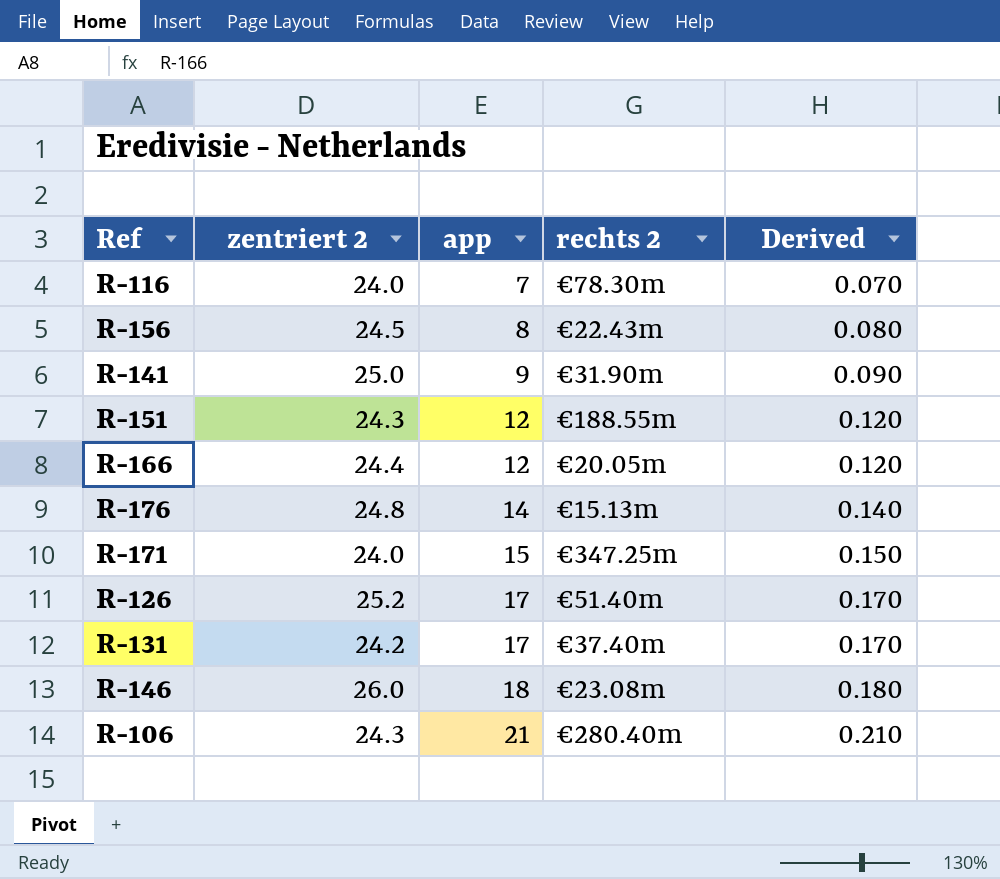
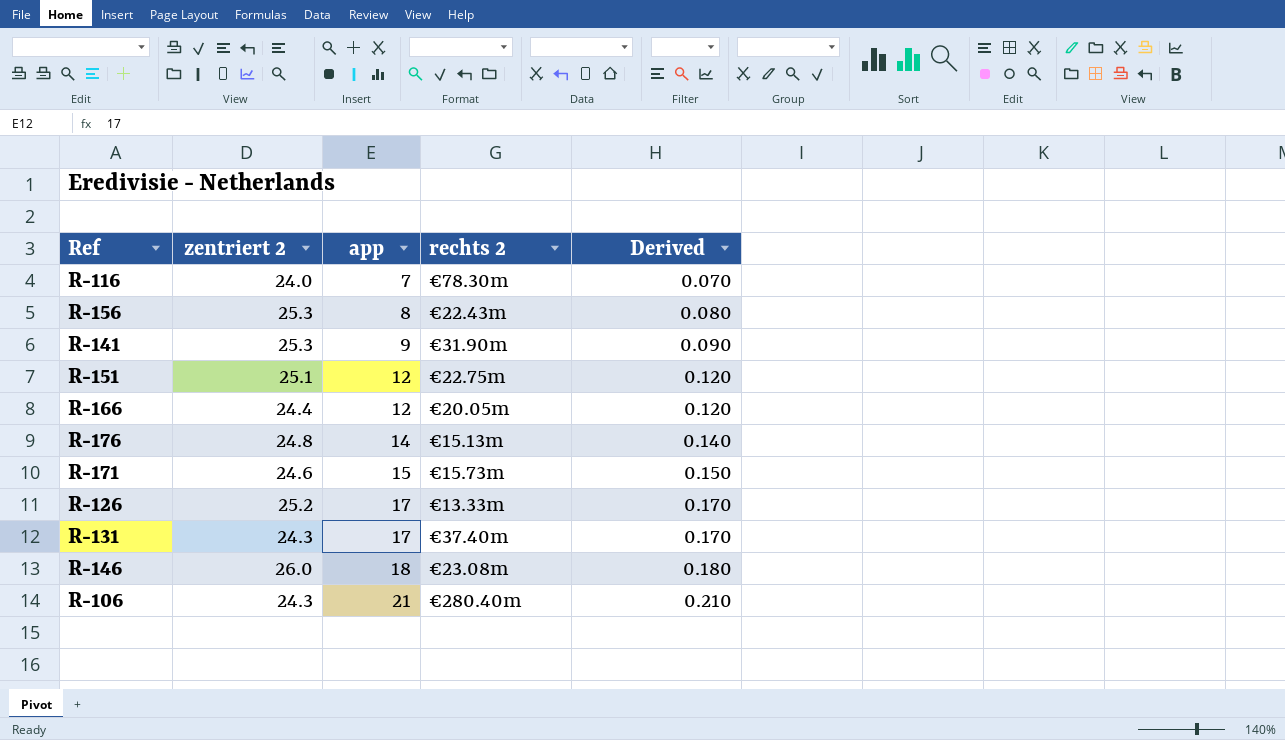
R-156 | zentriert 2: 24.5 -> 25.3
R-141 | zentriert 2: 25.0 -> 25.3
R-151 | zentriert 2: 24.3 -> 25.1
R-151 | rechts 2: €188.55m -> €22.75m
R-171 | zentriert 2: 24.0 -> 24.6
R-171 | rechts 2: €347.25m -> €15.73m
R-126 | rechts 2: €51.40m -> €13.33m
R-131 | zentriert 2: 24.2 -> 24.3

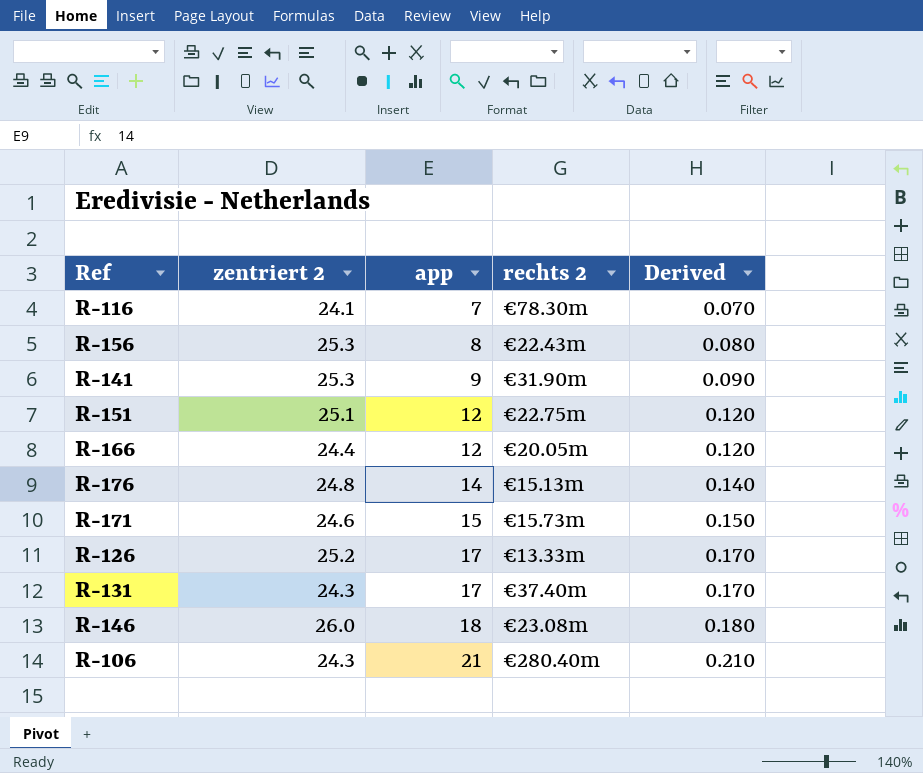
R-116 | zentriert 2: 24.0 -> 24.1

